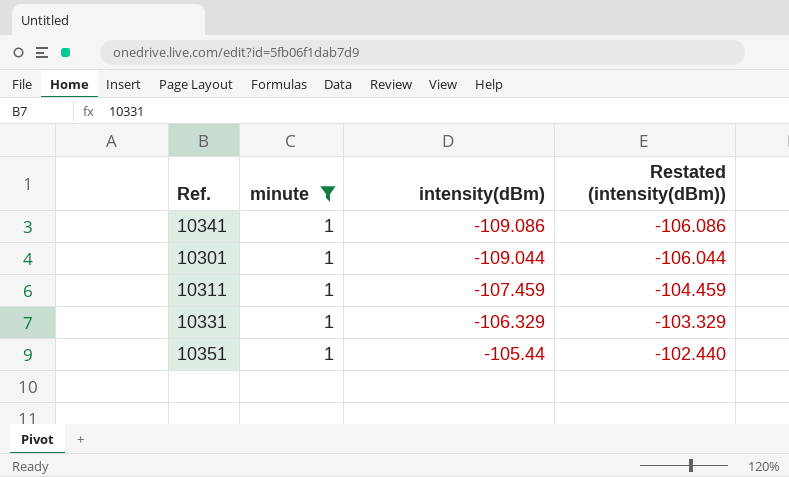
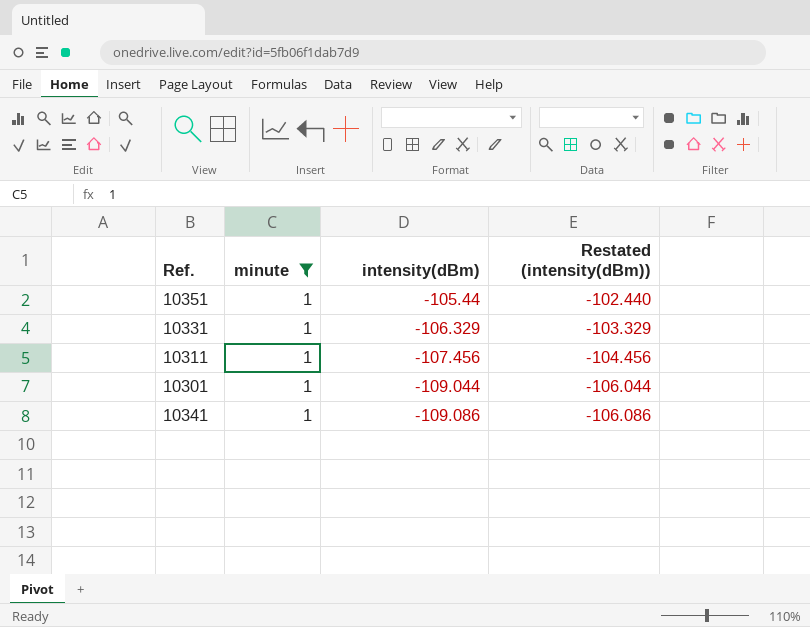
row order: intensity(dBm) ascending -> intensity(dBm) descending
10311 | intensity(dBm): -107.459 -> -107.456
10311 | Restated (intensity(dBm)): -104.459 -> -104.456

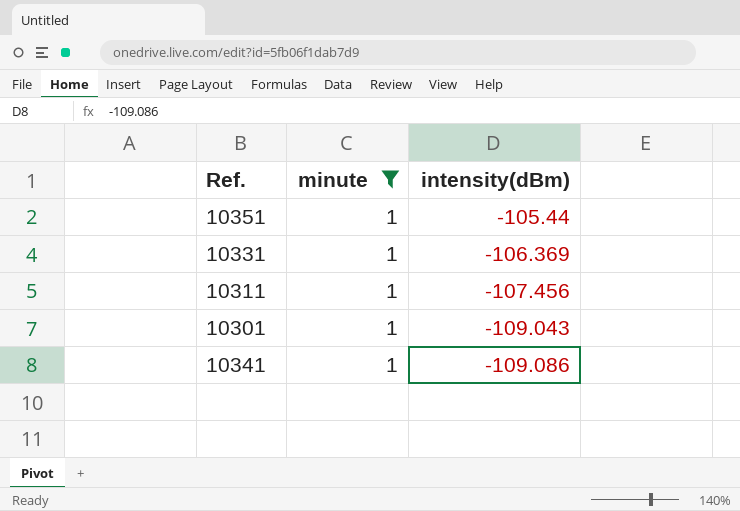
column Restated (intensity(dBm)) | formula: [intensity(dBm)] + 3 -> none
10331 | intensity(dBm): -106.329 -> -106.369
10301 | intensity(dBm): -109.044 -> -109.043

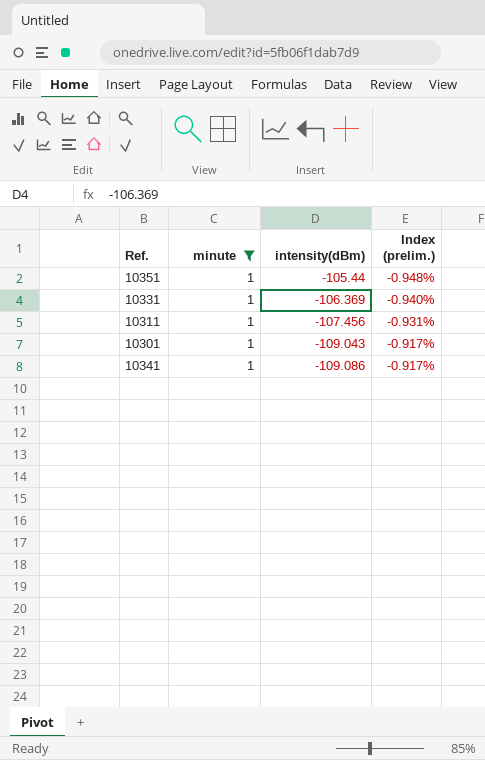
column Index (prelim.) | formula: none -> [minute] / [intensity(dBm)]

